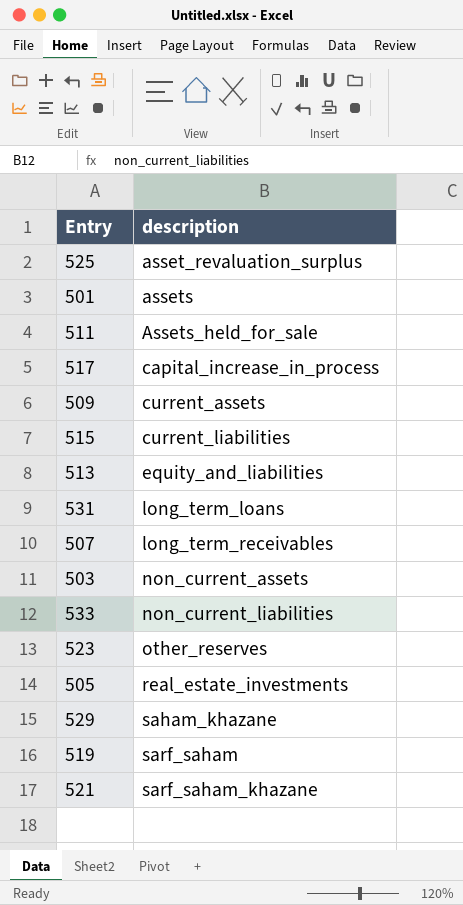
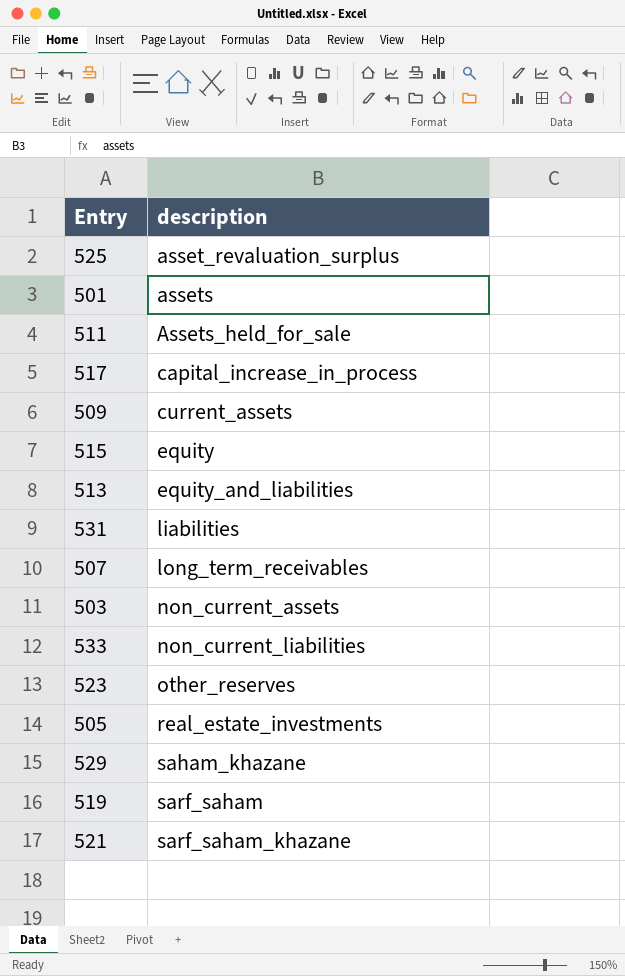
515 | description: current_liabilities -> equity
531 | description: long_term_loans -> liabilities

